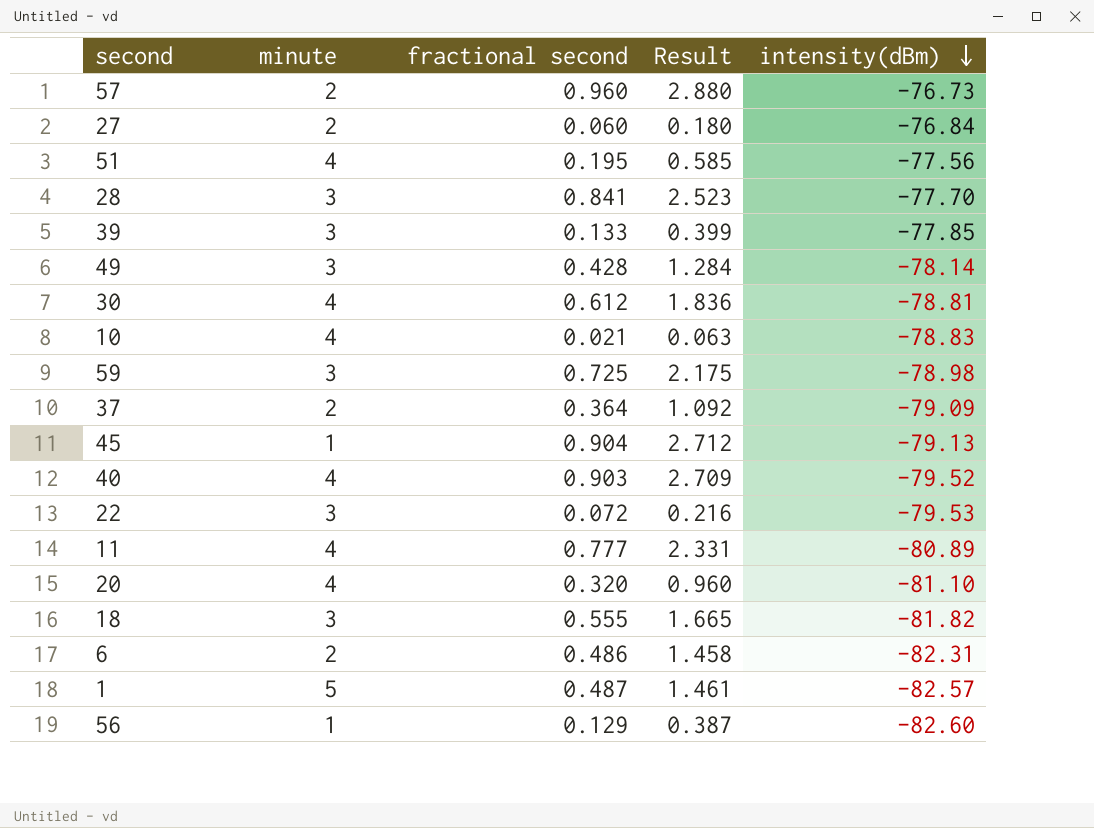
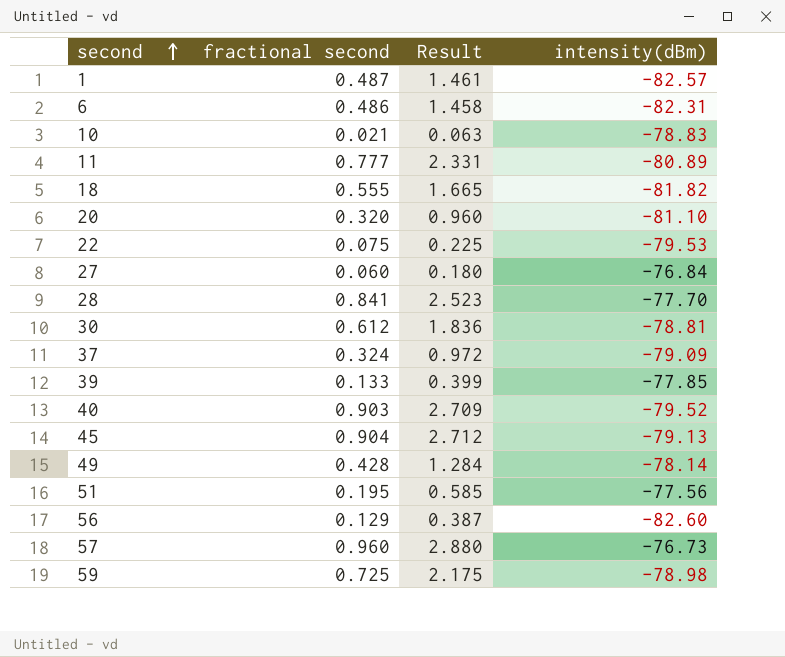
row order: intensity(dBm) descending -> second ascending
column minute | position: 2 -> none
22 | fractional second: 0.072 -> 0.075
22 | Result: 0.216 -> 0.225
37 | fractional second: 0.364 -> 0.324
37 | Result: 1.092 -> 0.972

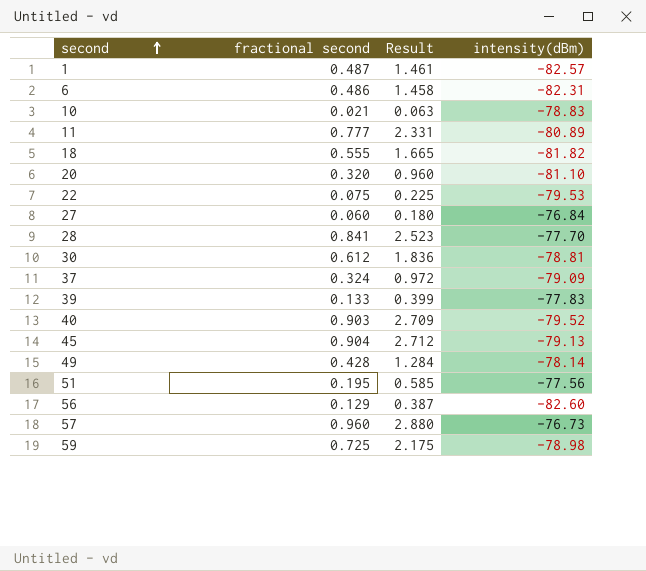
39 | intensity(dBm): -77.85 -> -77.83

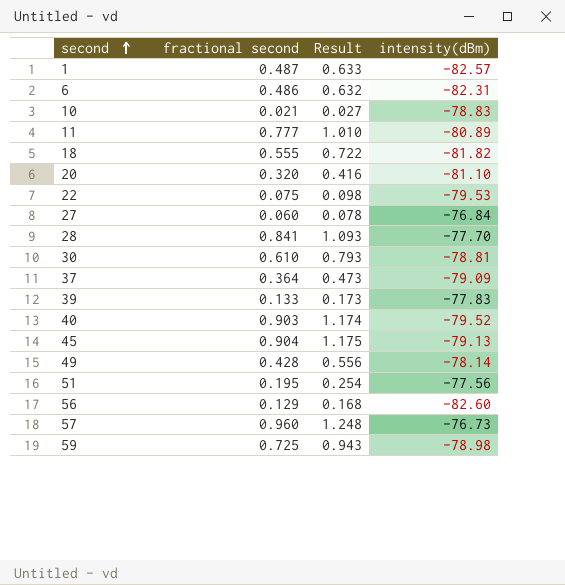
column Result | formula: [fractional second] * 3 -> [fractional second] * 1.3
30 | fractional second: 0.612 -> 0.610
37 | fractional second: 0.324 -> 0.364

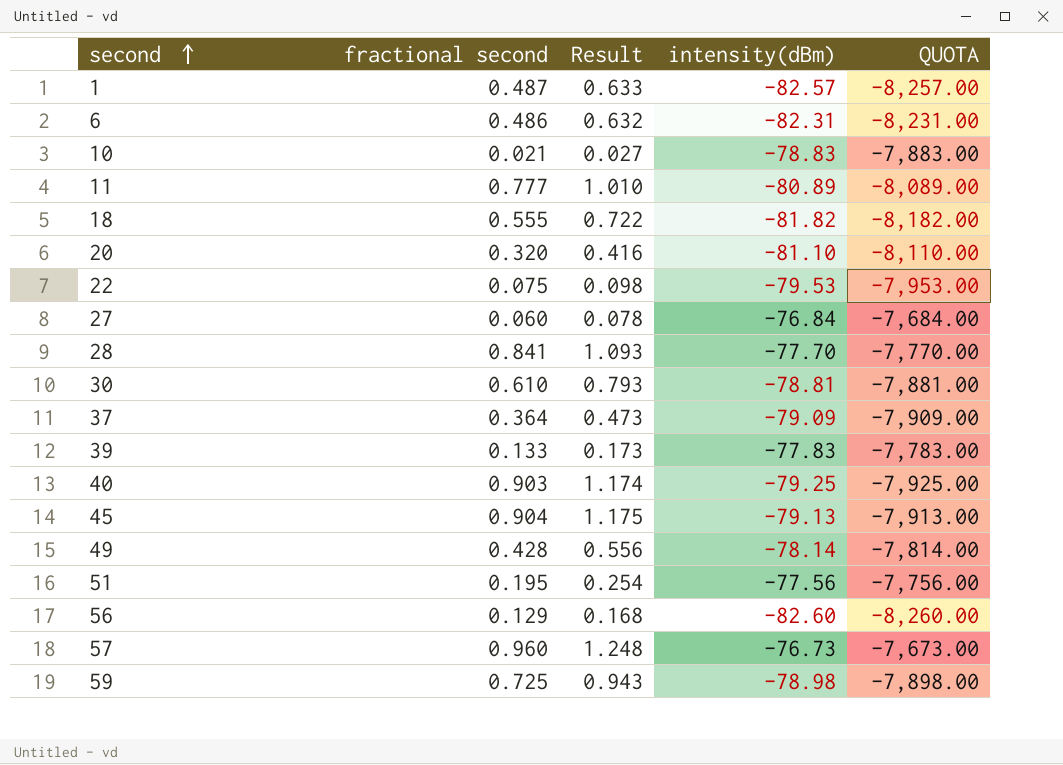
column QUOTA | formula: none -> [intensity(dBm)] * 100
40 | intensity(dBm): -79.52 -> -79.25

